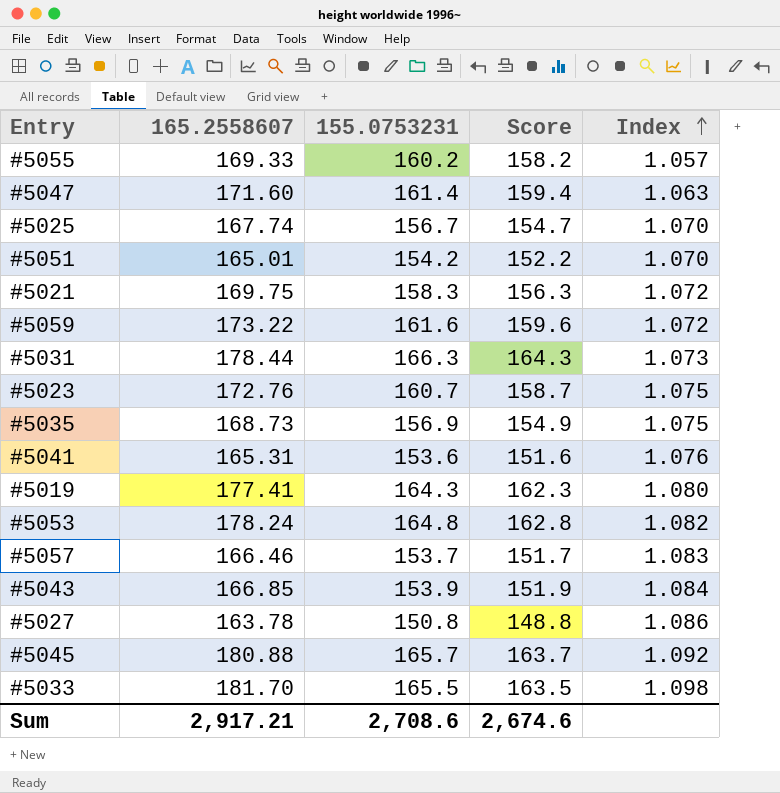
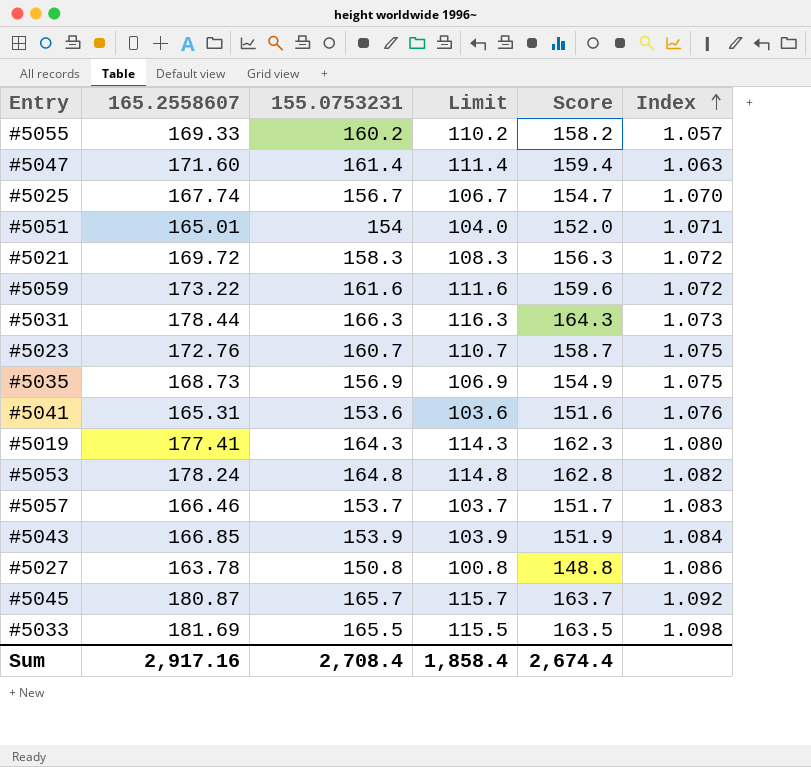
column Limit | formula: none -> [155.0753231] - 50
#5051 | 155.0753231: 154.2 -> 154
#5051 | Score: 152.2 -> 152.0
#5051 | Index: 1.070 -> 1.071
#5021 | 165.2558607: 169.75 -> 169.72
#5045 | 165.2558607: 180.88 -> 180.87
#5033 | 165.2558607: 181.70 -> 181.69
Sum | 165.2558607: 2,917.21 -> 2,917.16
Sum | 155.0753231: 2,708.6 -> 2,708.4
Sum | Score: 2,674.6 -> 2,674.4

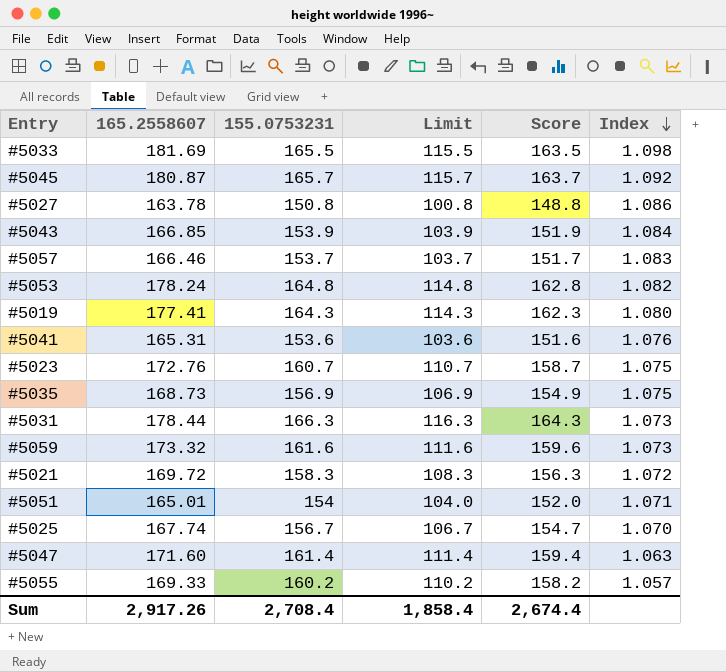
row order: Index ascending -> Index descending
#5059 | 165.2558607: 173.22 -> 173.32
#5059 | Index: 1.072 -> 1.073
Sum | 165.2558607: 2,917.16 -> 2,917.26

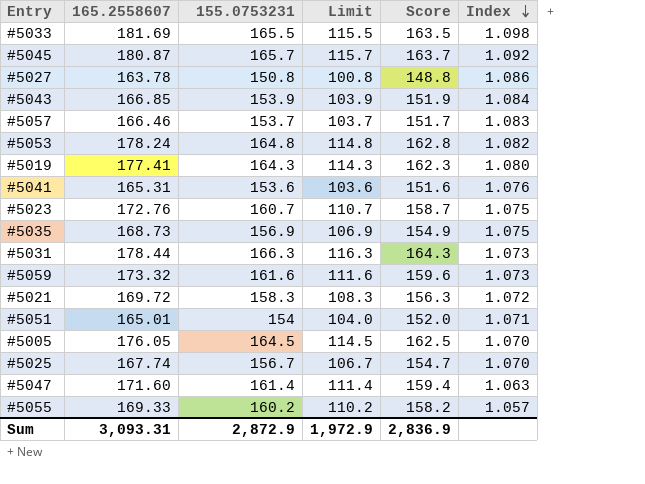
row #5005: none -> 176.05 | 164.5 | 114.5 | 162.5 | 1.070
Sum | 165.2558607: 2,917.26 -> 3,093.31
Sum | 155.0753231: 2,708.4 -> 2,872.9
Sum | Limit: 1,858.4 -> 1,972.9
Sum | Score: 2,674.4 -> 2,836.9

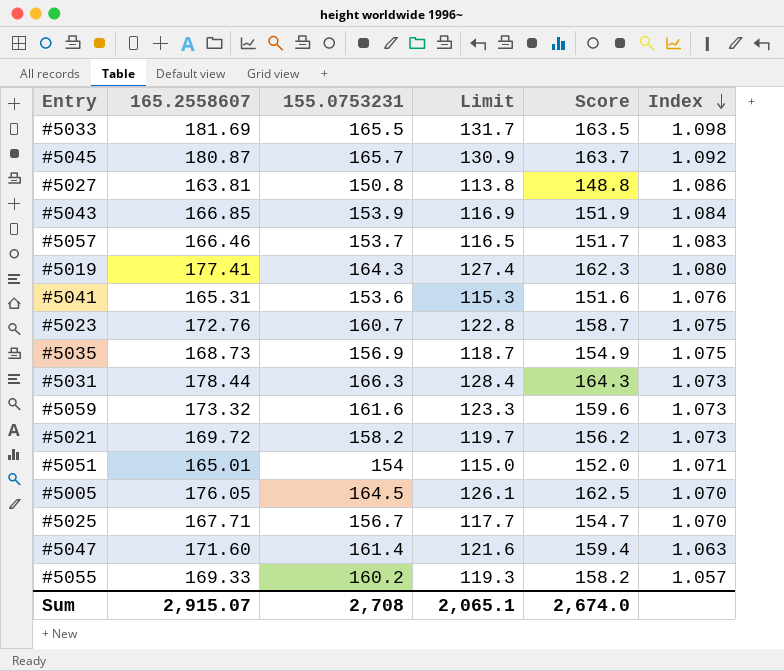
column Limit | formula: [155.0753231] - 50 -> [165.2558607] - 50
row #5053: 178.24 | 164.8 | 114.8 | 162.8 | 1.082 -> none
#5027 | 165.2558607: 163.78 -> 163.81
#5021 | 155.0753231: 158.3 -> 158.2
#5021 | Score: 156.3 -> 156.2
#5021 | Index: 1.072 -> 1.073
#5025 | 165.2558607: 167.74 -> 167.71
Sum | 165.2558607: 3,093.31 -> 2,915.07
Sum | 155.0753231: 2,872.9 -> 2,708
Sum | Limit: 1,972.9 -> 2,065.1
Sum | Score: 2,836.9 -> 2,674.0

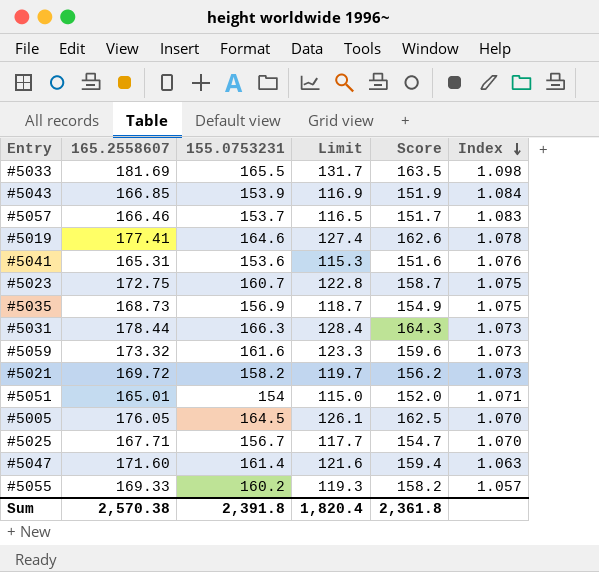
row #5045: 180.87 | 165.7 | 130.9 | 163.7 | 1.092 -> none
row #5027: 163.81 | 150.8 | 113.8 | 148.8 | 1.086 -> none
#5019 | 155.0753231: 164.3 -> 164.6
#5019 | Score: 162.3 -> 162.6
#5019 | Index: 1.080 -> 1.078
#5023 | 165.2558607: 172.76 -> 172.75
Sum | 165.2558607: 2,915.07 -> 2,570.38
Sum | 155.0753231: 2,708 -> 2,391.8
Sum | Limit: 2,065.1 -> 1,820.4
Sum | Score: 2,674.0 -> 2,361.8

